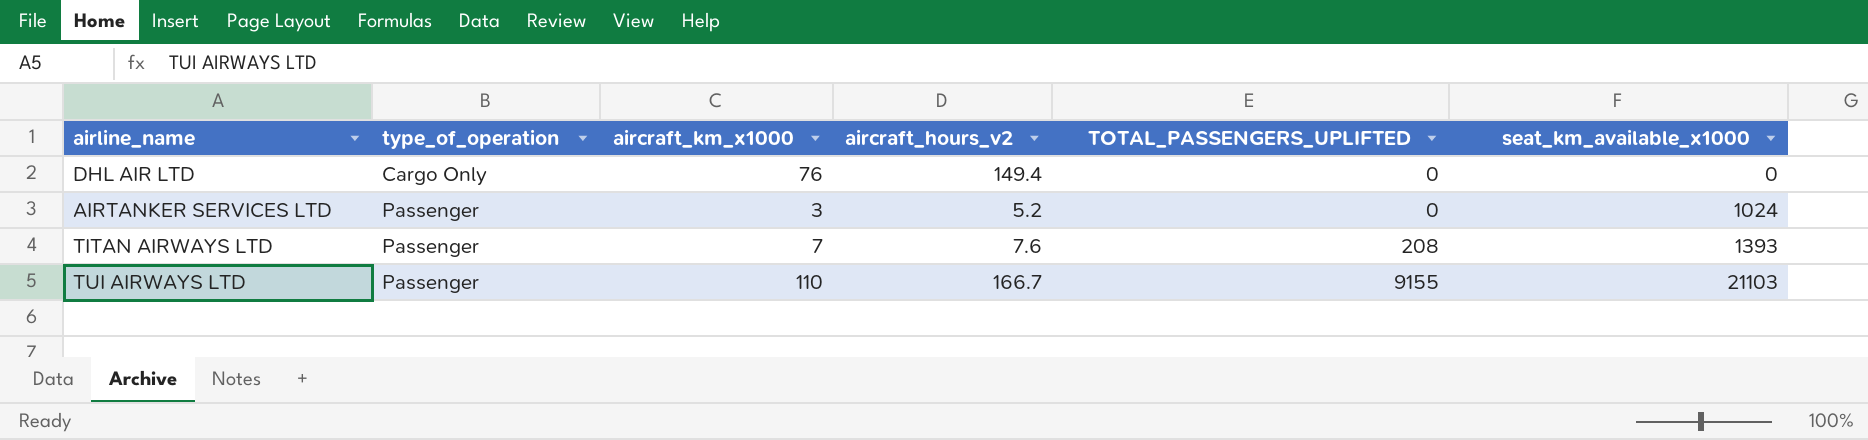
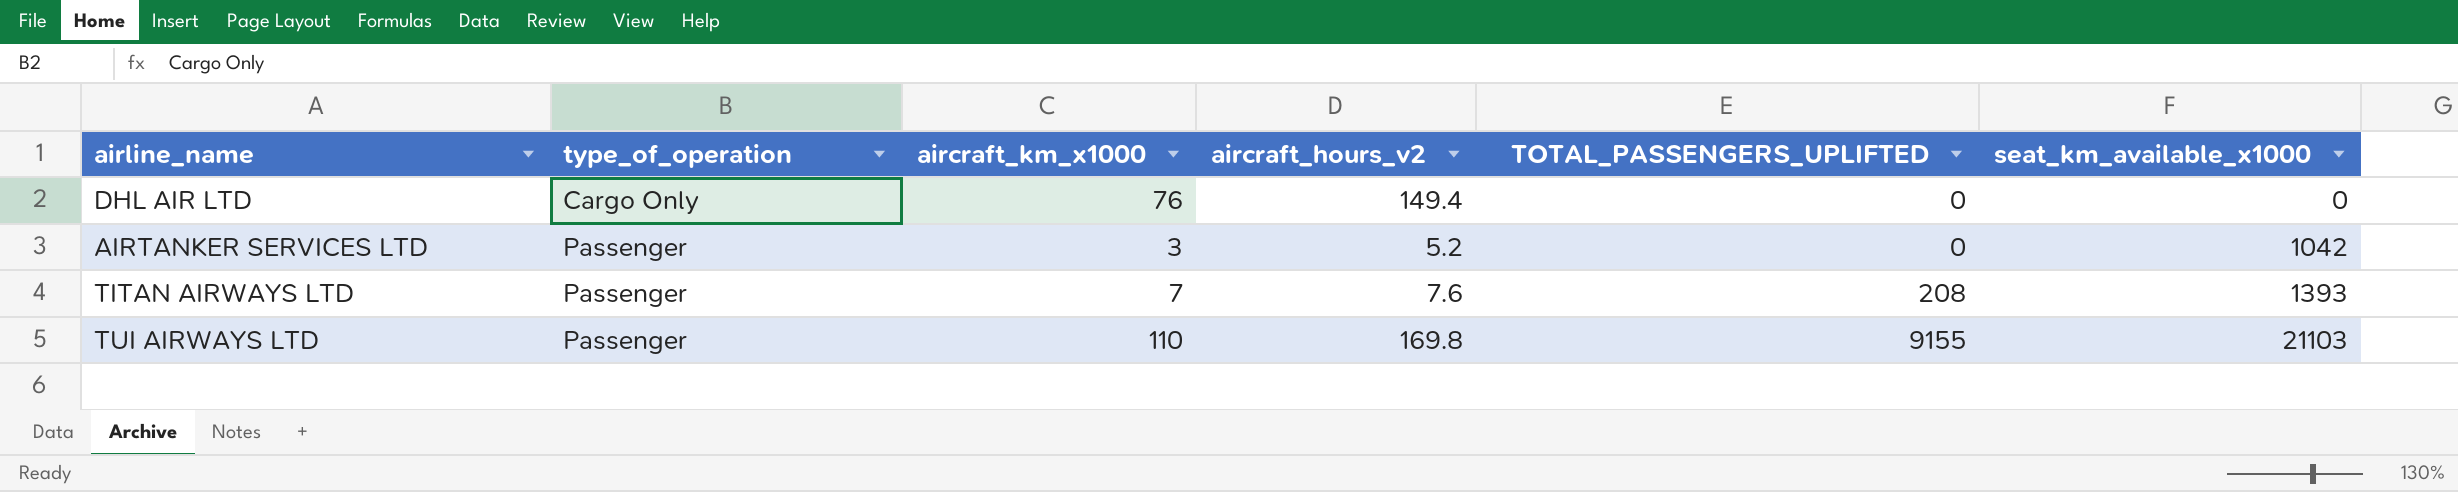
AIRTANKER SERVICES LTD | seat_km_available_x1000: 1024 -> 1042
TUI AIRWAYS LTD | aircraft_hours_v2: 166.7 -> 169.8

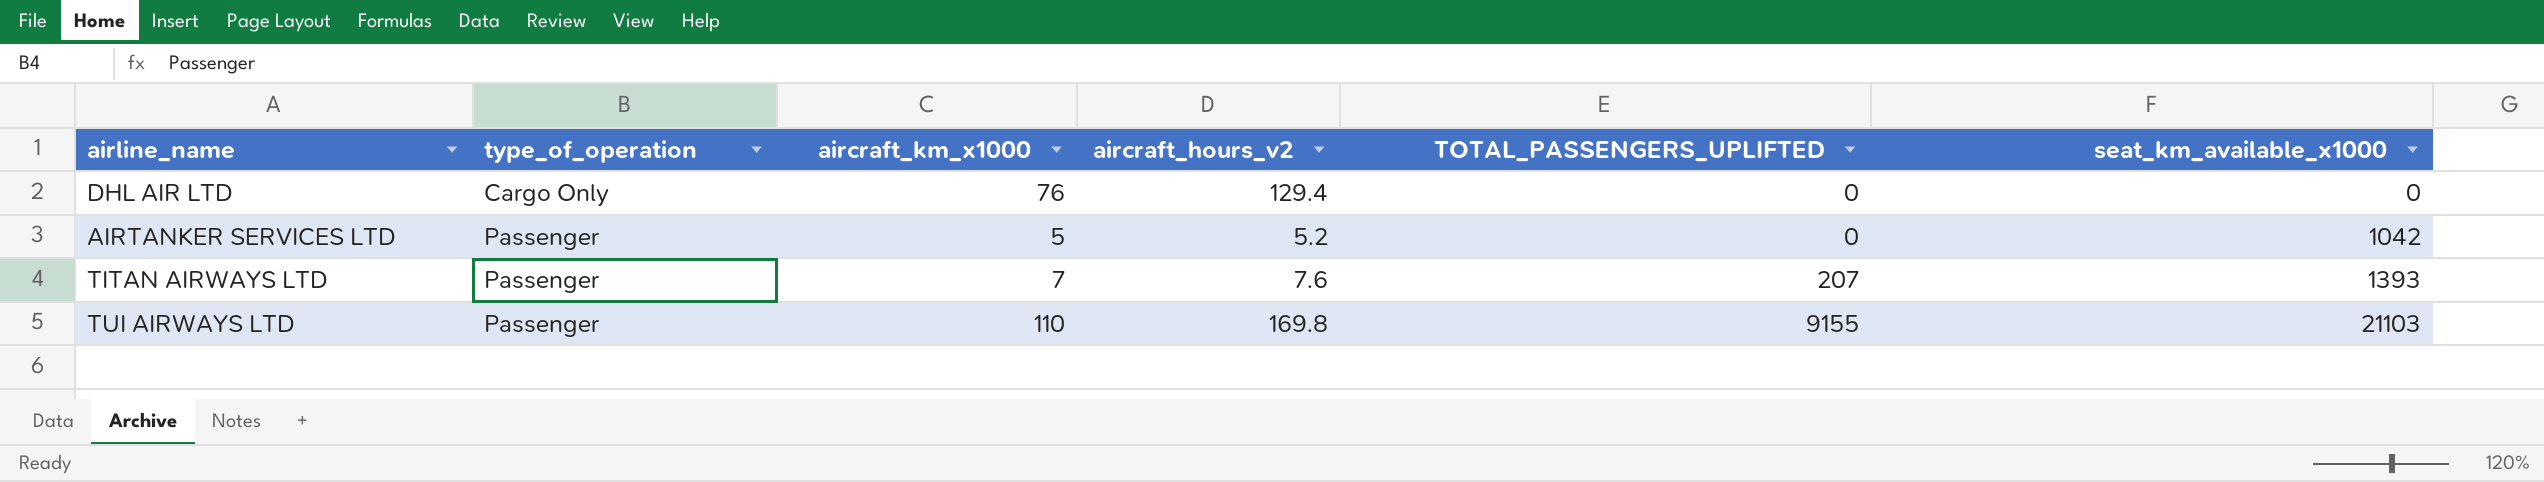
DHL AIR LTD | aircraft_hours_v2: 149.4 -> 129.4
AIRTANKER SERVICES LTD | aircraft_km_x1000: 3 -> 5
TITAN AIRWAYS LTD | TOTAL_PASSENGERS_UPLIFTED: 208 -> 207

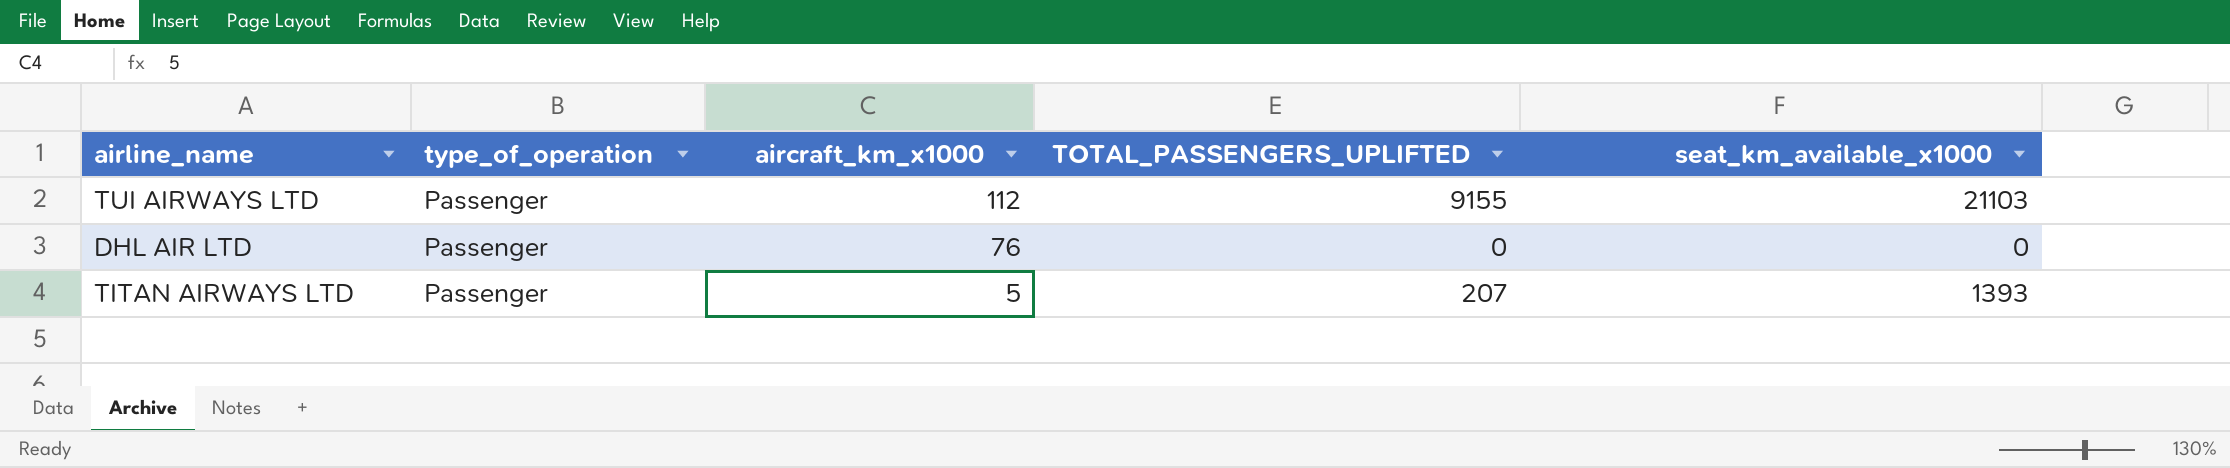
row order: type_of_operation ascending -> aircraft_km_x1000 descending
column aircraft_hours_v2 | position: 4 -> none
row AIRTANKER SERVICES LTD: Passenger | 5 | 5.2 | 0 | 1042 -> none
TUI AIRWAYS LTD | aircraft_km_x1000: 110 -> 112
DHL AIR LTD | type_of_operation: Cargo Only -> Passenger
TITAN AIRWAYS LTD | aircraft_km_x1000: 7 -> 5

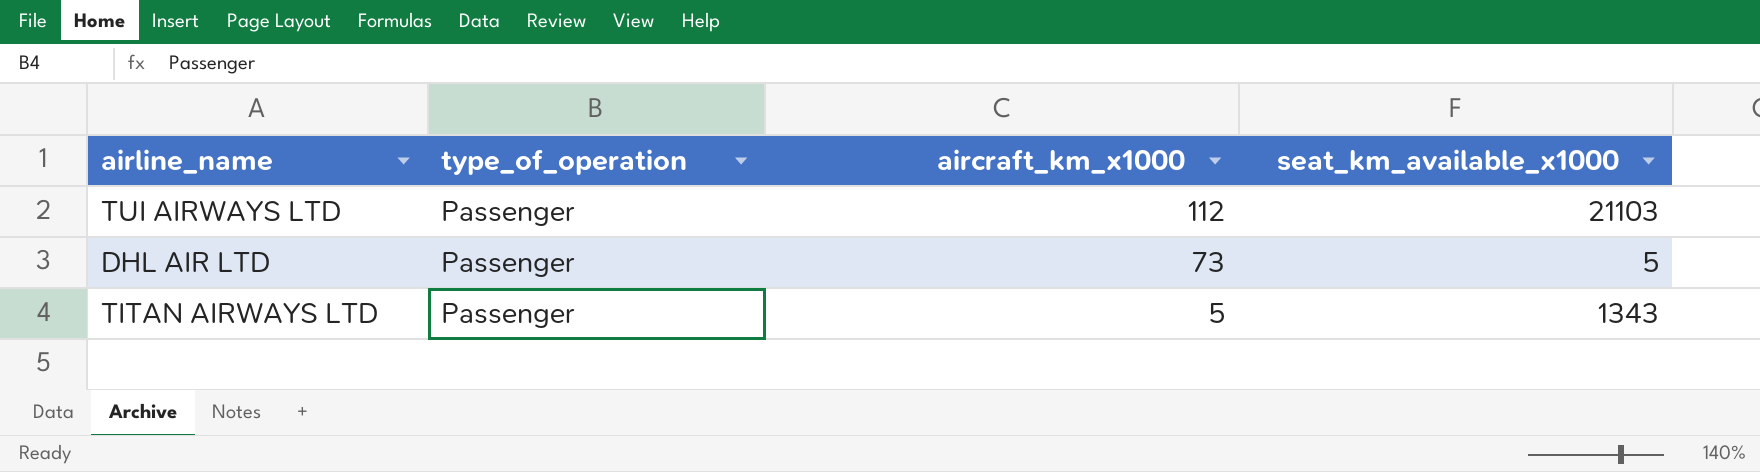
column TOTAL_PASSENGERS_UPLIFTED | position: 4 -> none
DHL AIR LTD | aircraft_km_x1000: 76 -> 73
DHL AIR LTD | seat_km_available_x1000: 0 -> 5
TITAN AIRWAYS LTD | seat_km_available_x1000: 1393 -> 1343

